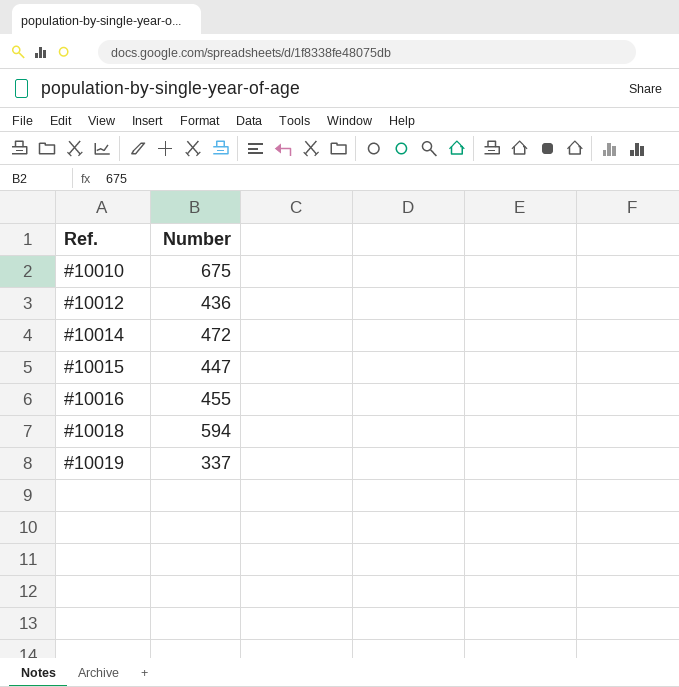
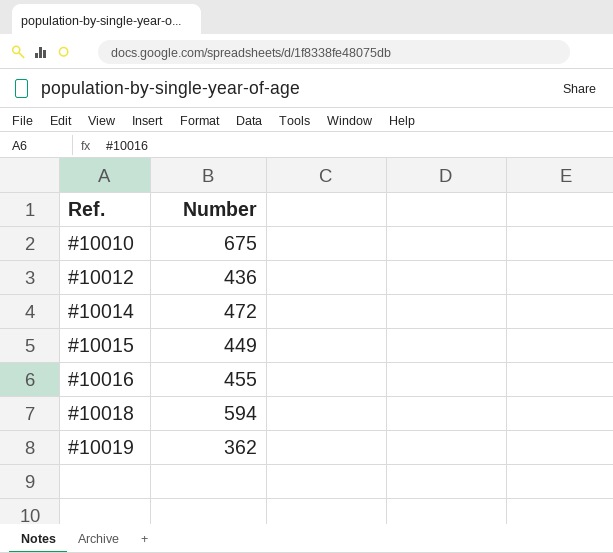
#10015 | Number: 447 -> 449
#10019 | Number: 337 -> 362

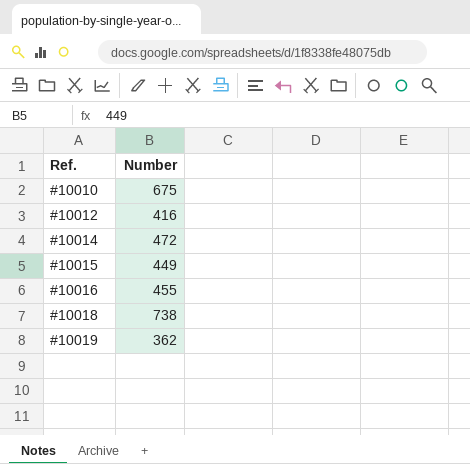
#10012 | Number: 436 -> 416
#10018 | Number: 594 -> 738

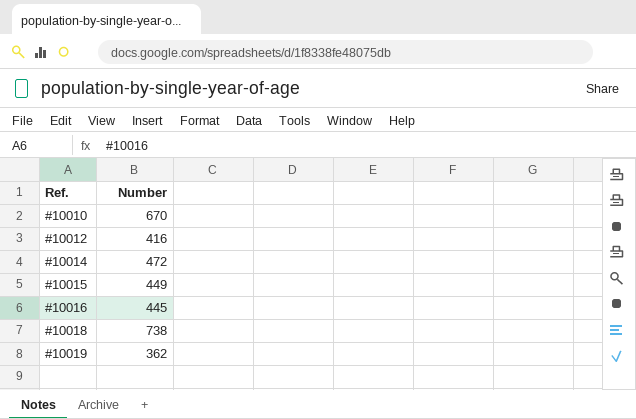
#10010 | Number: 675 -> 670
#10016 | Number: 455 -> 445

